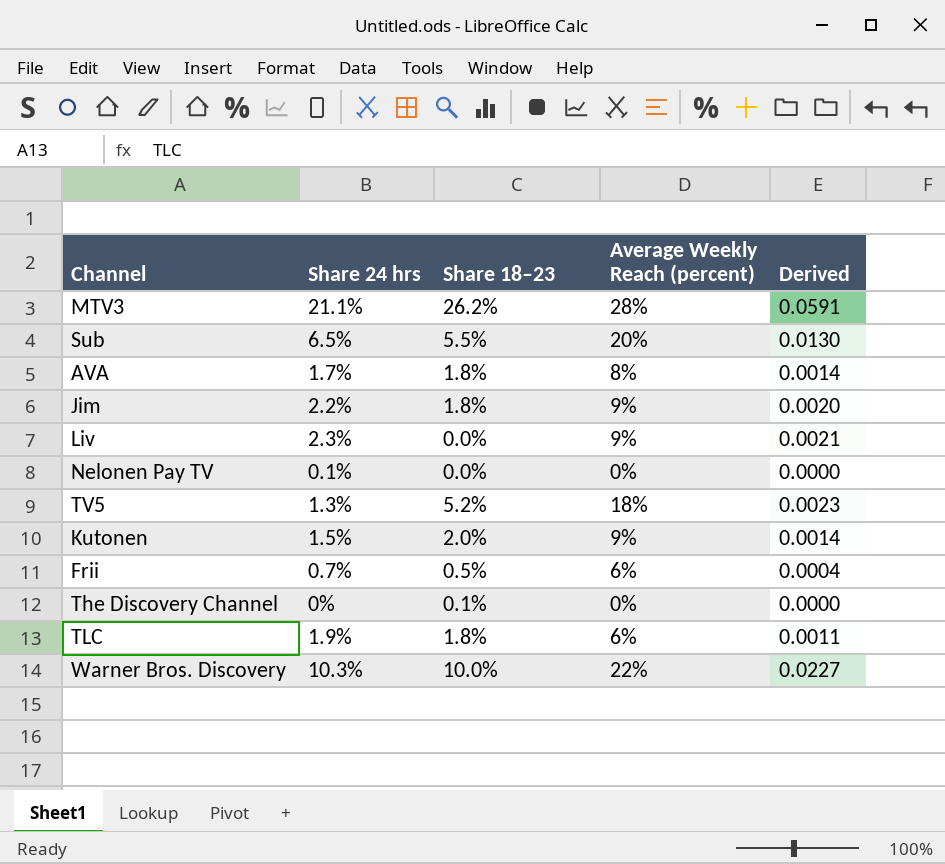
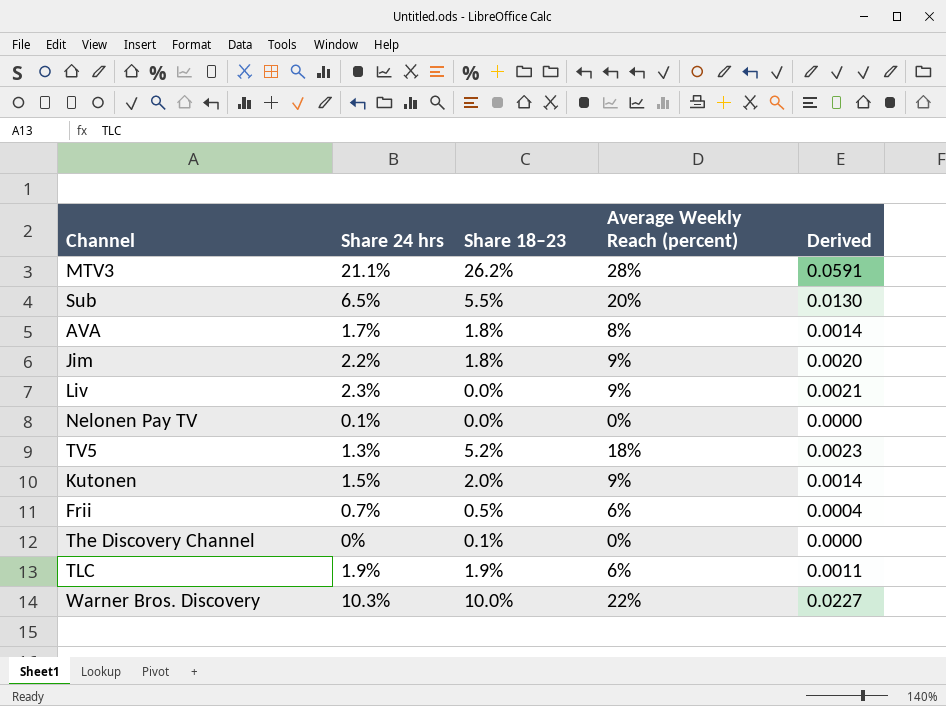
TLC | Share 18–23: 1.8% -> 1.9%

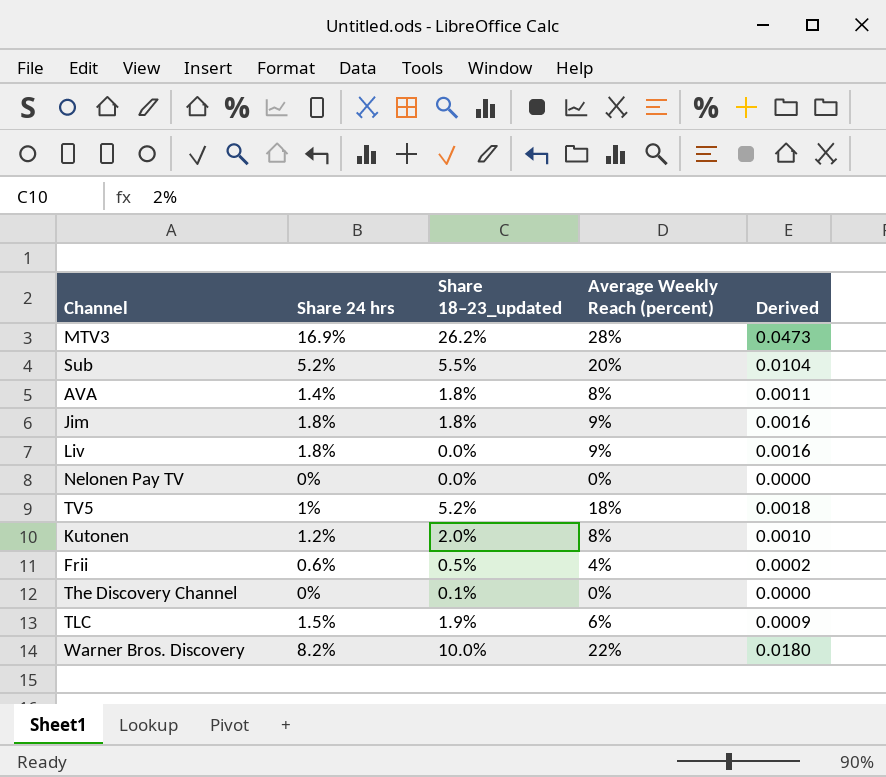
column name: Share 18–23 -> Share 18–23_updated
MTV3 | Share 24 hrs: 21.1% -> 16.9%
MTV3 | Derived: 0.0591 -> 0.0473
Sub | Share 24 hrs: 6.5% -> 5.2%
Sub | Derived: 0.0130 -> 0.0104
AVA | Share 24 hrs: 1.7% -> 1.4%
AVA | Derived: 0.0014 -> 0.0011
Jim | Share 24 hrs: 2.2% -> 1.8%
Jim | Derived: 0.0020 -> 0.0016
Liv | Share 24 hrs: 2.3% -> 1.8%
Liv | Derived: 0.0021 -> 0.0016
Nelonen Pay TV | Share 24 hrs: 0.1% -> 0%
TV5 | Share 24 hrs: 1.3% -> 1%
TV5 | Derived: 0.0023 -> 0.0018
Kutonen | Share 24 hrs: 1.5% -> 1.2%
Kutonen | Average Weekly Reach (percent): 9% -> 8%
Kutonen | Derived: 0.0014 -> 0.0010
Frii | Share 24 hrs: 0.7% -> 0.6%
Frii | Average Weekly Reach (percent): 6% -> 4%
Frii | Derived: 0.0004 -> 0.0002
TLC | Share 24 hrs: 1.9% -> 1.5%
TLC | Derived: 0.0011 -> 0.0009
Warner Bros. Discovery | Share 24 hrs: 10.3% -> 8.2%
Warner Bros. Discovery | Derived: 0.0227 -> 0.0180

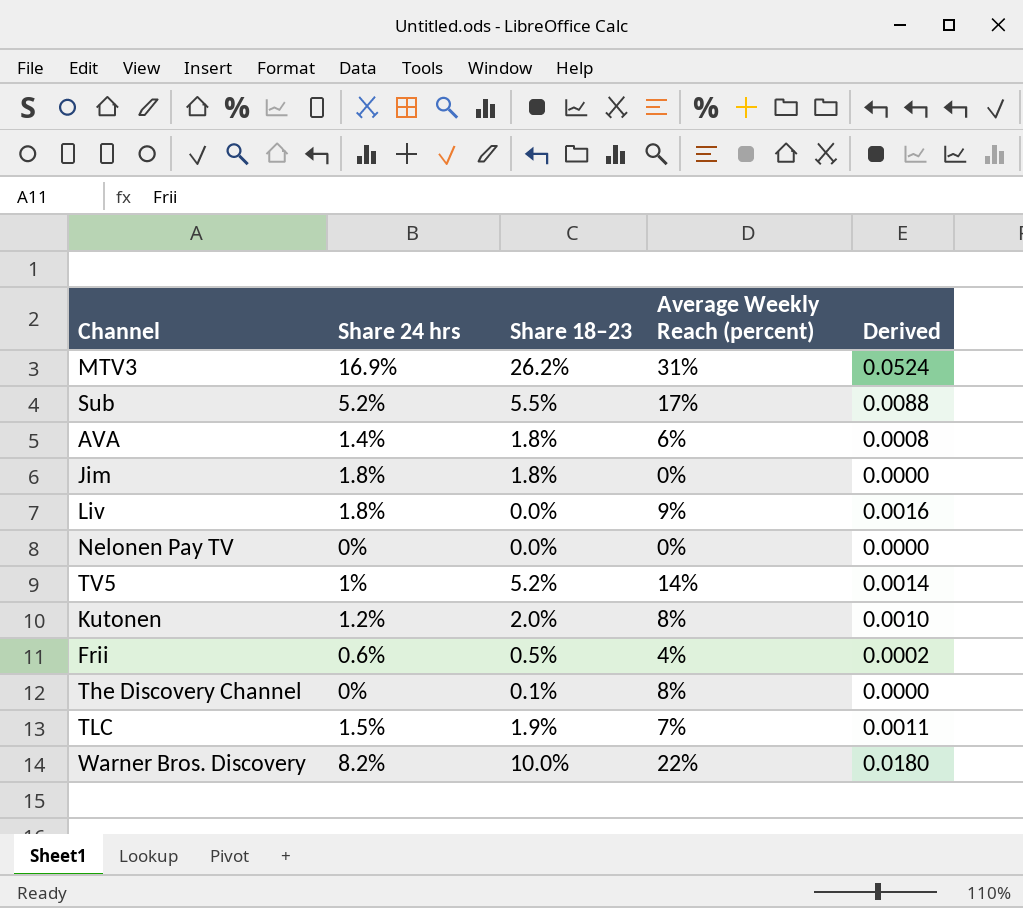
column name: Share 18–23_updated -> Share 18–23
MTV3 | Average Weekly Reach (percent): 28% -> 31%
MTV3 | Derived: 0.0473 -> 0.0524
Sub | Average Weekly Reach (percent): 20% -> 17%
Sub | Derived: 0.0104 -> 0.0088
AVA | Average Weekly Reach (percent): 8% -> 6%
AVA | Derived: 0.0011 -> 0.0008
Jim | Average Weekly Reach (percent): 9% -> 0%
Jim | Derived: 0.0016 -> 0.0000
TV5 | Average Weekly Reach (percent): 18% -> 14%
TV5 | Derived: 0.0018 -> 0.0014
The Discovery Channel | Average Weekly Reach (percent): 0% -> 8%
TLC | Average Weekly Reach (percent): 6% -> 7%
TLC | Derived: 0.0009 -> 0.0011

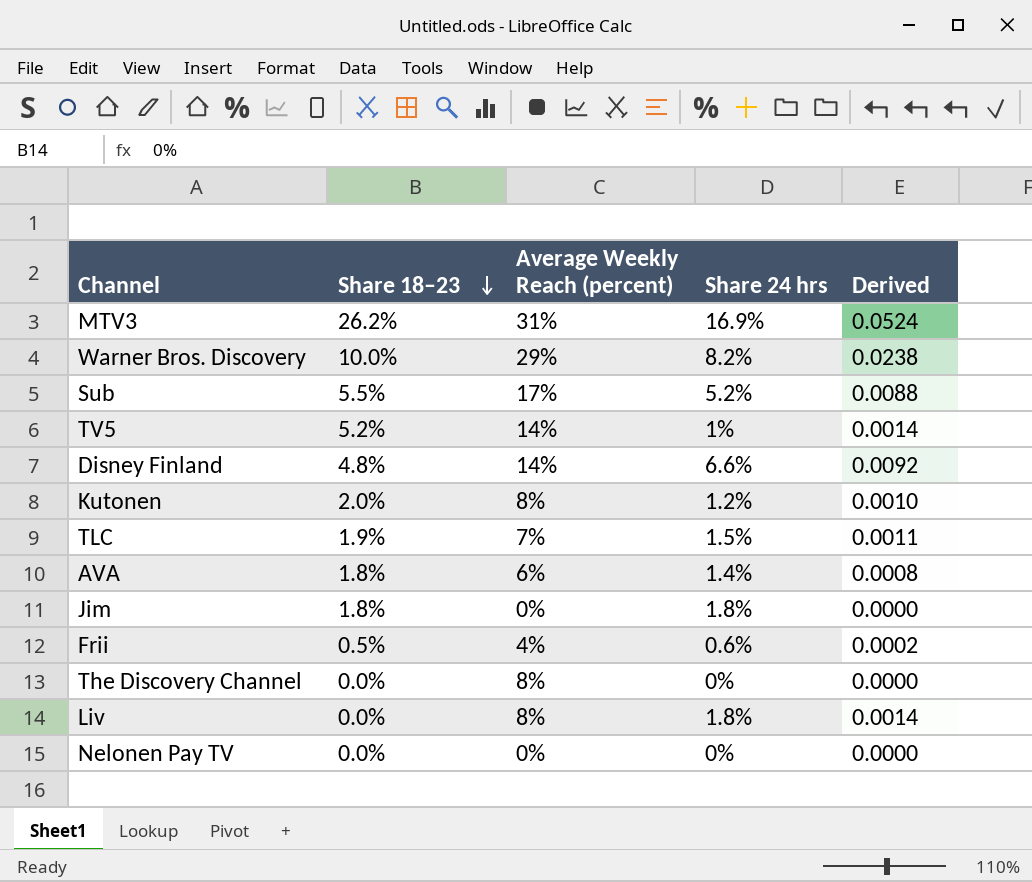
row order: none -> Share 18–23 descending
column Share 24 hrs | position: 2 -> 4
Warner Bros. Discovery | Average Weekly Reach (percent): 22% -> 29%
Warner Bros. Discovery | Derived: 0.0180 -> 0.0238
row Disney Finland: none -> 4.8% | 14% | 6.6% | 0.0092
The Discovery Channel | Share 18–23: 0.1% -> 0.0%
Liv | Average Weekly Reach (percent): 9% -> 8%
Liv | Derived: 0.0016 -> 0.0014

